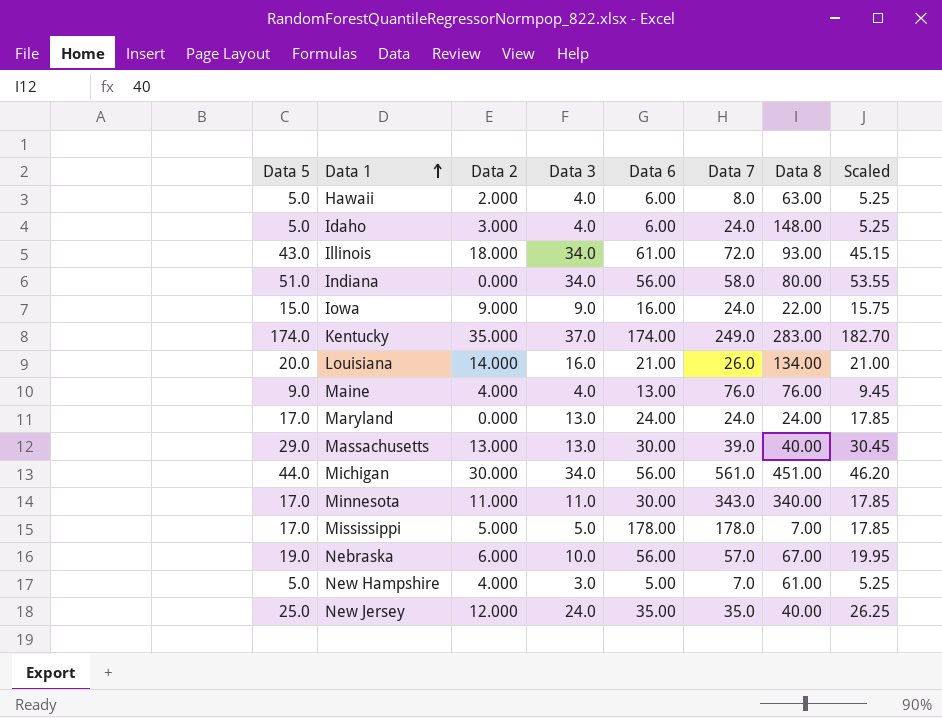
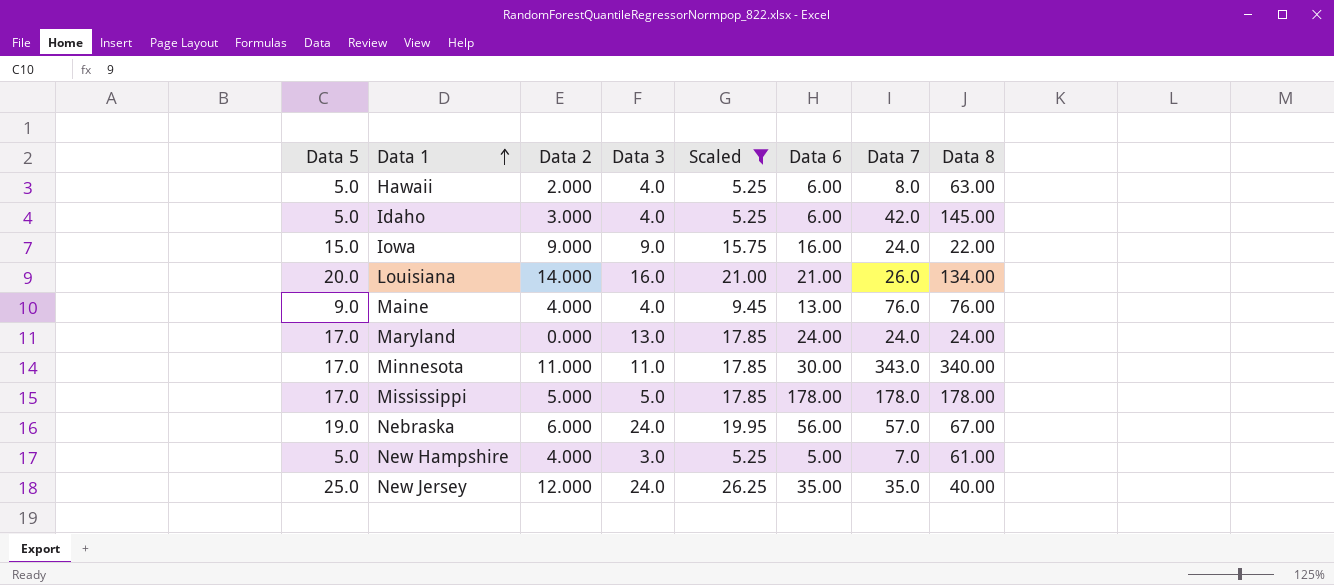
filter: none -> Scaled <= 26.25
column Scaled | position: 8 -> 5
Idaho | Data 7: 24.0 -> 42.0
Idaho | Data 8: 148.00 -> 145.00
Mississippi | Data 8: 7.00 -> 178.00
Nebraska | Data 3: 10.0 -> 24.0

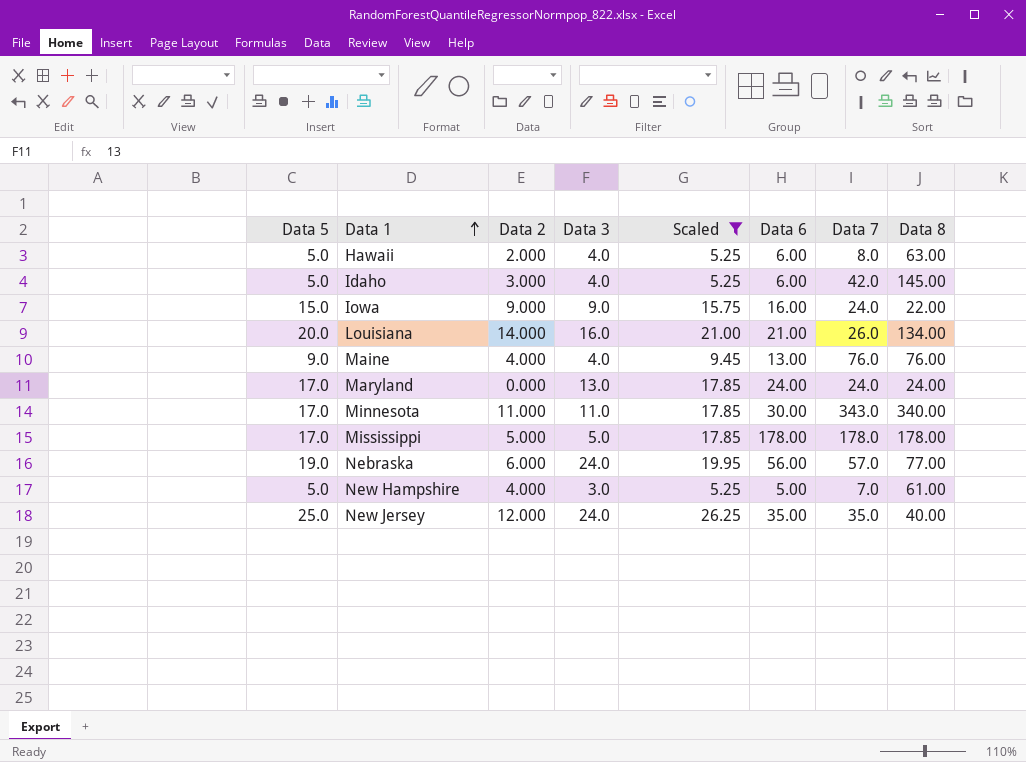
Nebraska | Data 8: 67.00 -> 77.00

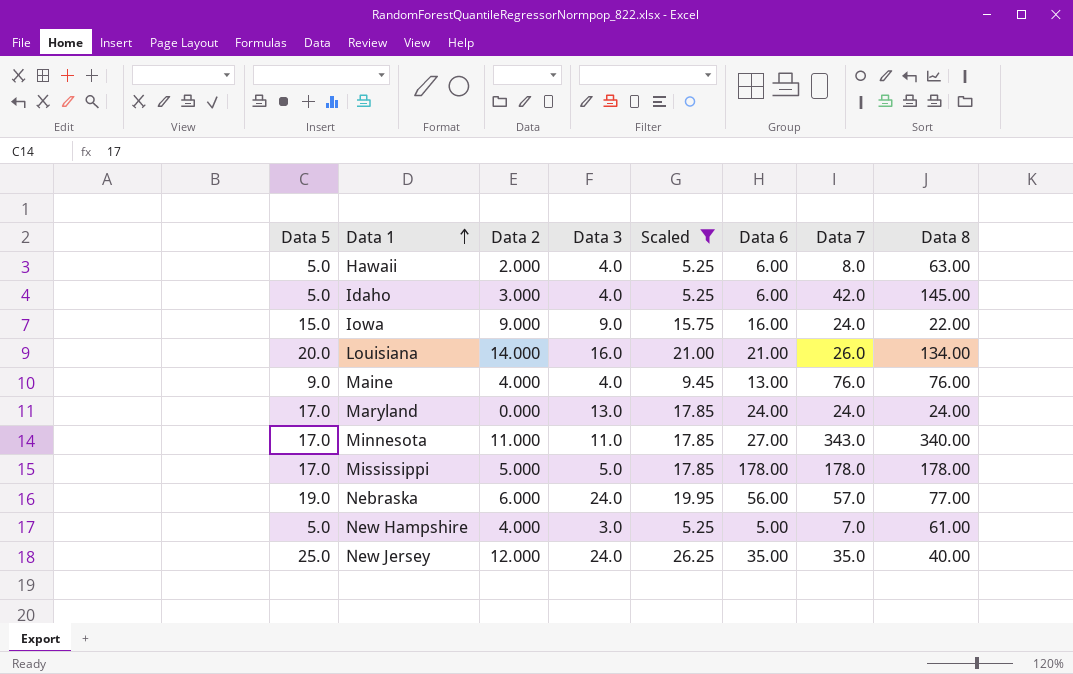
Minnesota | Data 6: 30.00 -> 27.00

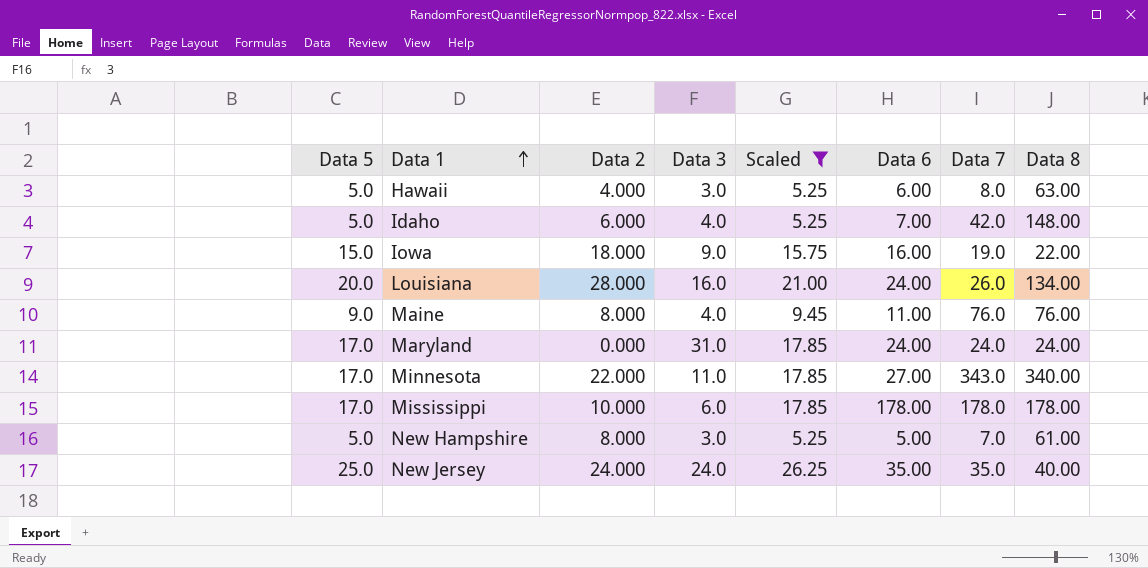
row Nebraska: 19.0 | 6.000 | 24.0 | 19.95 | 56.00 | 57.0 | 77.00 -> none
Hawaii | Data 2: 2.000 -> 4.000
Hawaii | Data 3: 4.0 -> 3.0
Idaho | Data 2: 3.000 -> 6.000
Idaho | Data 6: 6.00 -> 7.00
Idaho | Data 8: 145.00 -> 148.00
Iowa | Data 2: 9.000 -> 18.000
Iowa | Data 7: 24.0 -> 19.0
Louisiana | Data 2: 14.000 -> 28.000
Louisiana | Data 6: 21.00 -> 24.00
Maine | Data 2: 4.000 -> 8.000
Maine | Data 6: 13.00 -> 11.00
Maryland | Data 3: 13.0 -> 31.0
Minnesota | Data 2: 11.000 -> 22.000
Mississippi | Data 2: 5.000 -> 10.000
Mississippi | Data 3: 5.0 -> 6.0
New Hampshire | Data 2: 4.000 -> 8.000
New Jersey | Data 2: 12.000 -> 24.000

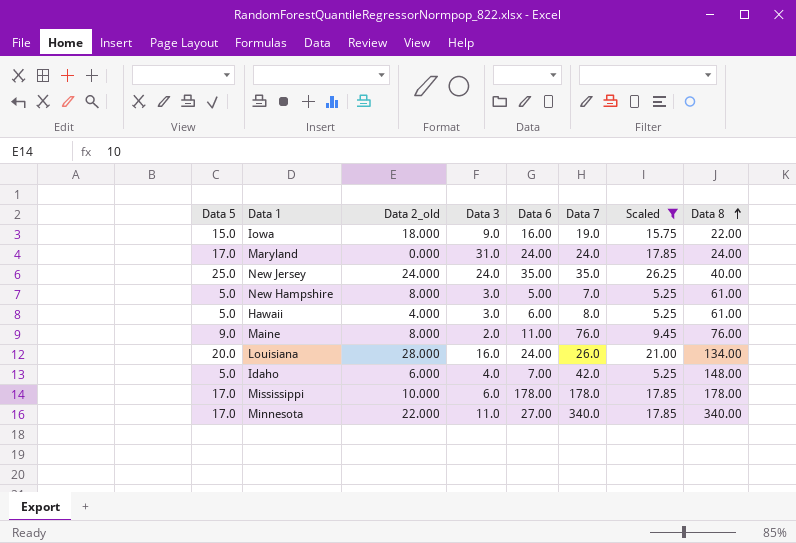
row order: Data 1 ascending -> Data 8 ascending
column name: Data 2 -> Data 2_old
column Scaled | position: 5 -> 7
Hawaii | Data 8: 63.00 -> 61.00
Maine | Data 3: 4.0 -> 2.0
Minnesota | Data 7: 343.0 -> 340.0

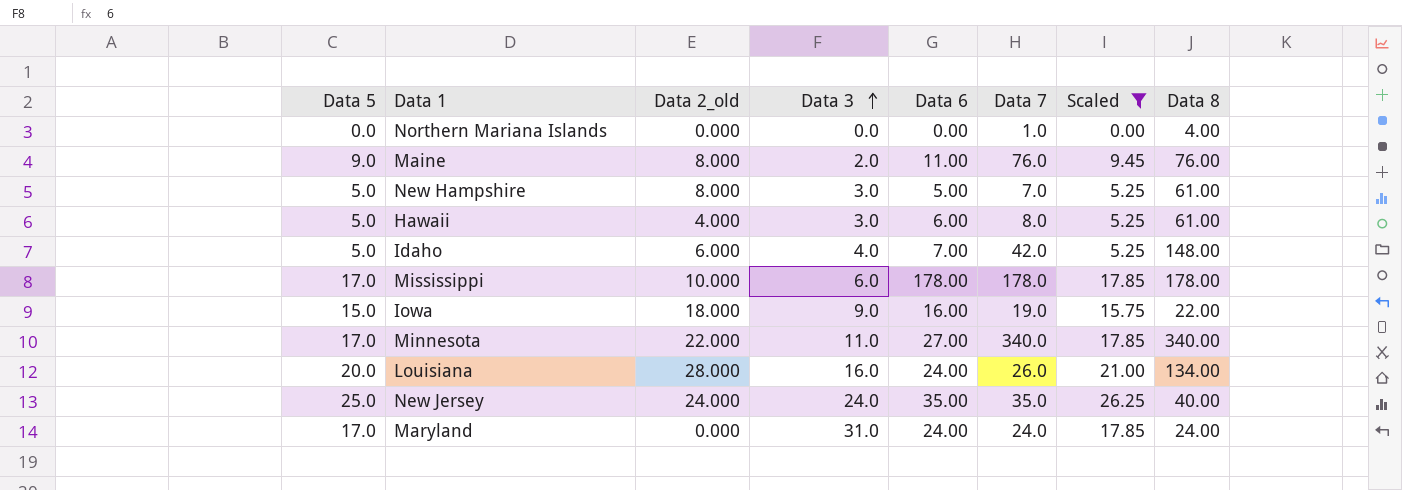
row order: Data 8 ascending -> Data 3 ascending
row Northern Mariana Islands: none -> 0.0 | 0.000 | 0.0 | 0.00 | 1.0 | 0.00 | 4.00

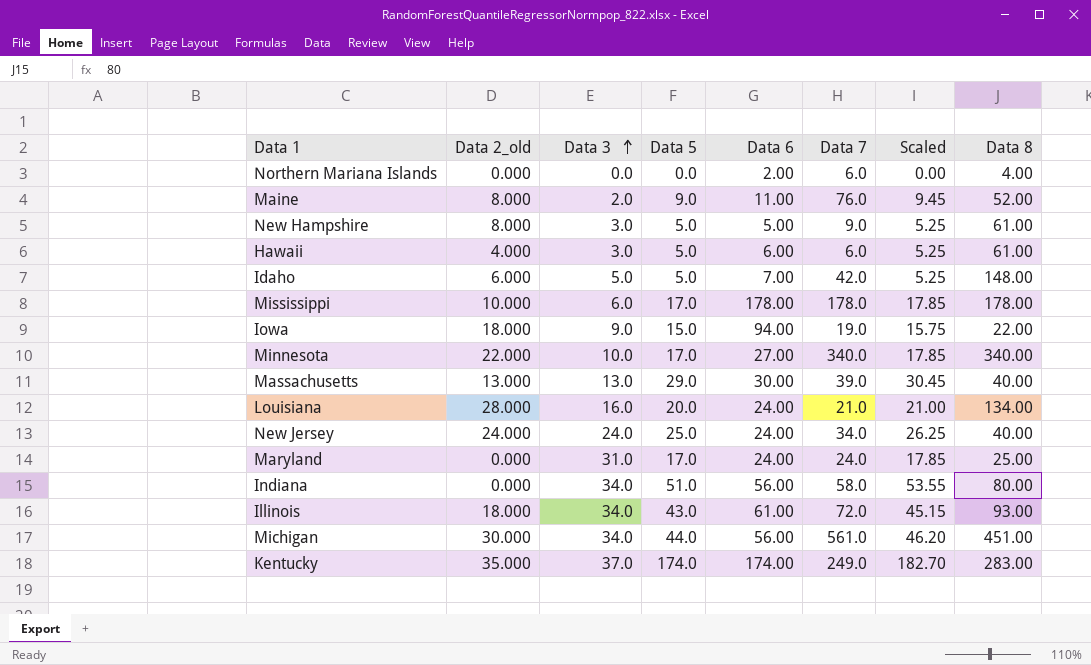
filter: Scaled <= 26.25 -> none
column Data 5 | position: 1 -> 4
Northern Mariana Islands | Data 6: 0.00 -> 2.00
Northern Mariana Islands | Data 7: 1.0 -> 6.0
Maine | Data 8: 76.00 -> 52.00
New Hampshire | Data 7: 7.0 -> 9.0
Hawaii | Data 7: 8.0 -> 6.0
Idaho | Data 3: 4.0 -> 5.0
Iowa | Data 6: 16.00 -> 94.00
Minnesota | Data 3: 11.0 -> 10.0
Louisiana | Data 7: 26.0 -> 21.0
New Jersey | Data 6: 35.00 -> 24.00
New Jersey | Data 7: 35.0 -> 34.0
Maryland | Data 8: 24.00 -> 25.00

